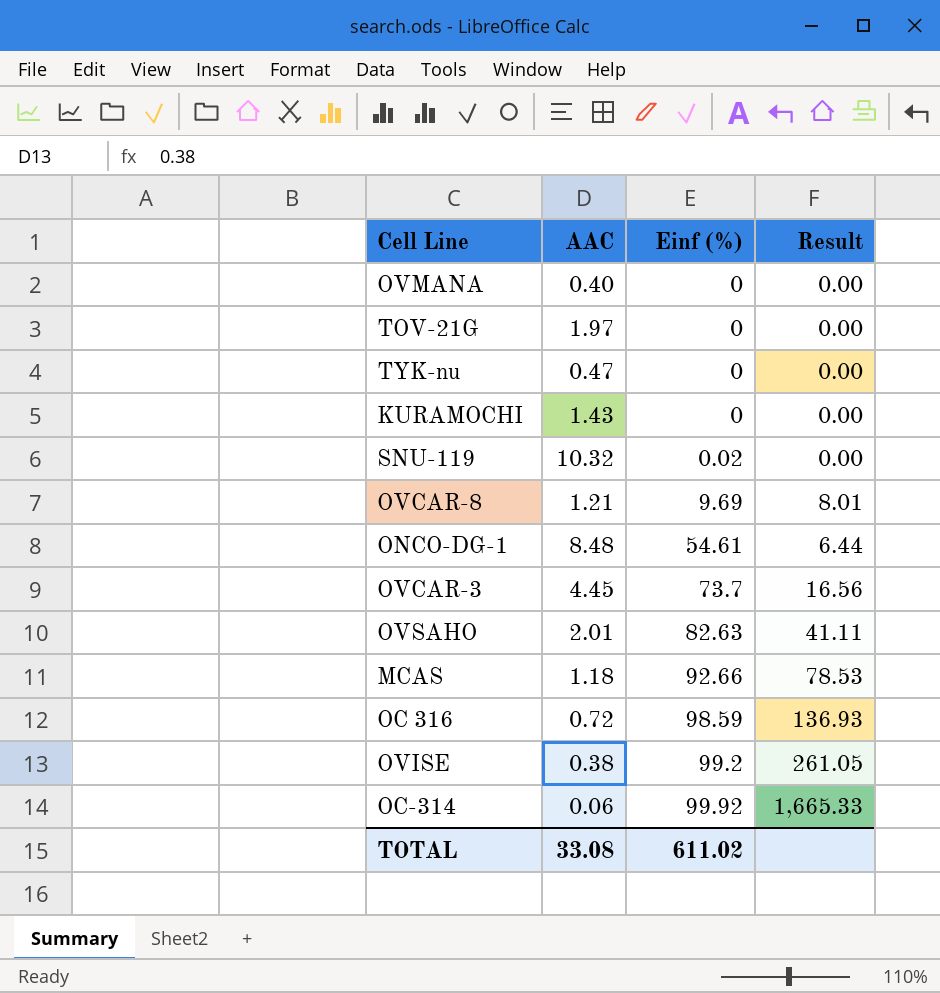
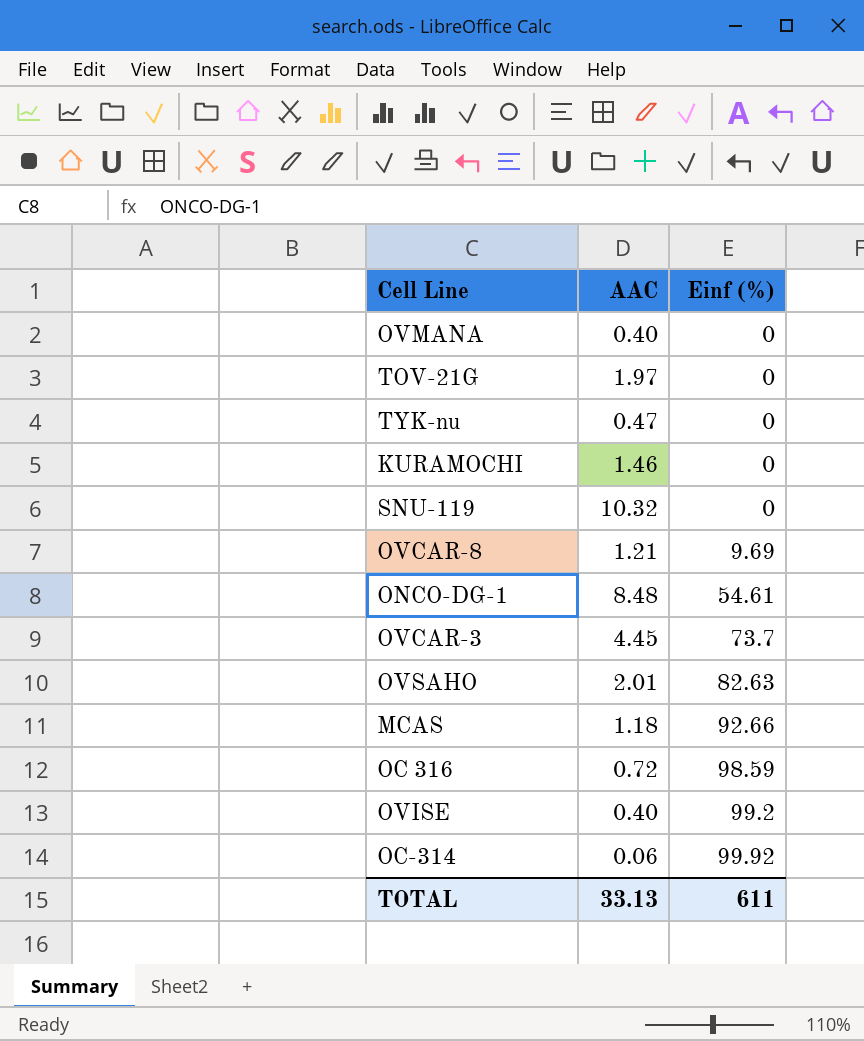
column Result | formula: [Einf (%)] / [AAC] -> none
KURAMOCHI | AAC: 1.43 -> 1.46
SNU-119 | Einf (%): 0.02 -> 0
OVISE | AAC: 0.38 -> 0.40
TOTAL | AAC: 33.08 -> 33.13
TOTAL | Einf (%): 611.02 -> 611

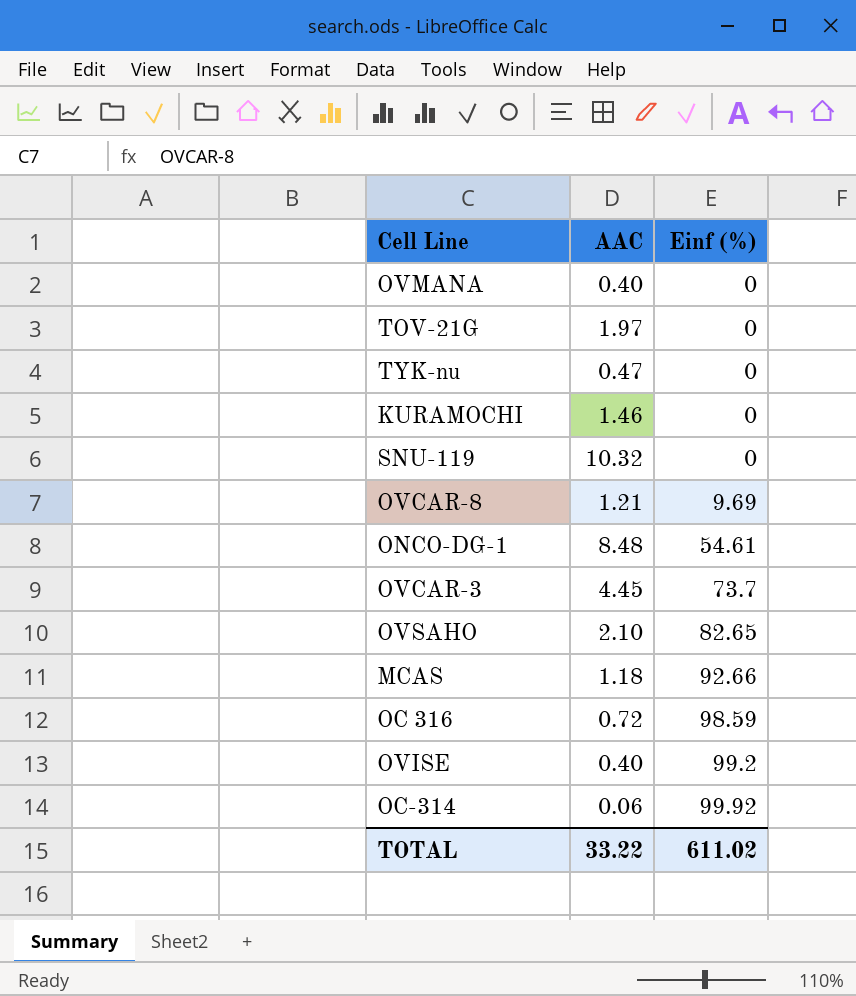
OVSAHO | AAC: 2.01 -> 2.10
OVSAHO | Einf (%): 82.63 -> 82.65
TOTAL | AAC: 33.13 -> 33.22
TOTAL | Einf (%): 611 -> 611.02

